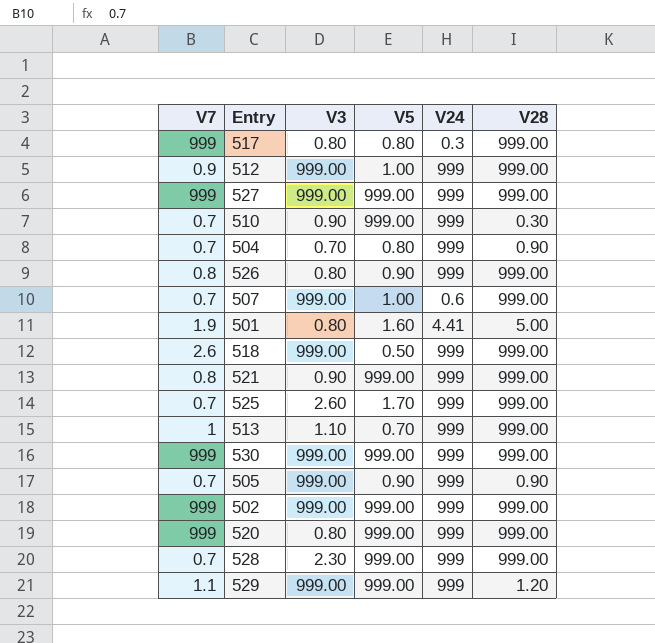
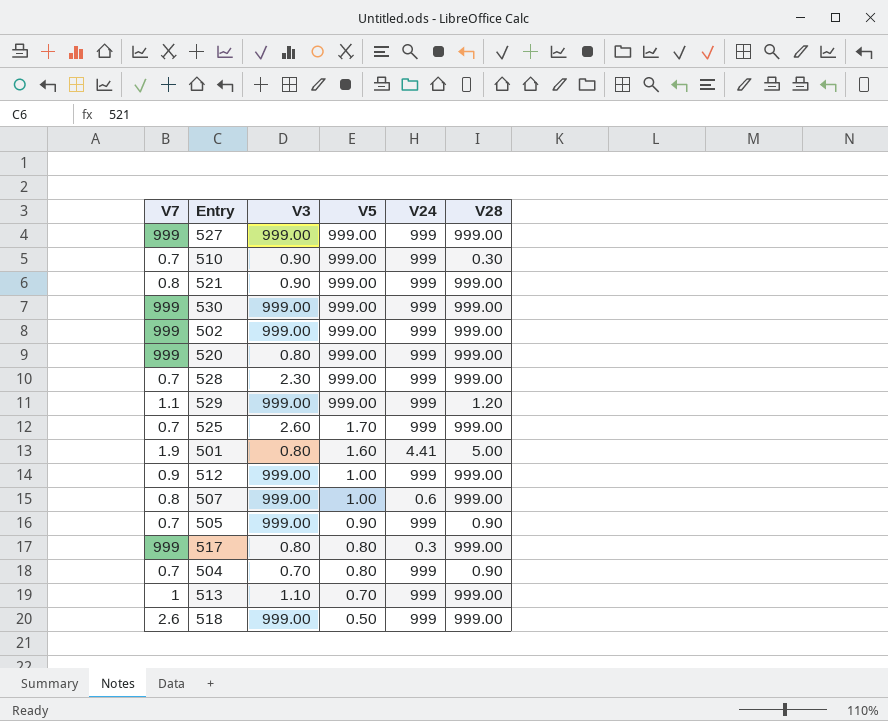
row order: none -> V5 descending
row 526: 0.8 | 0.80 | 0.90 | 999 | 999.00 -> none
507 | V7: 0.7 -> 0.8

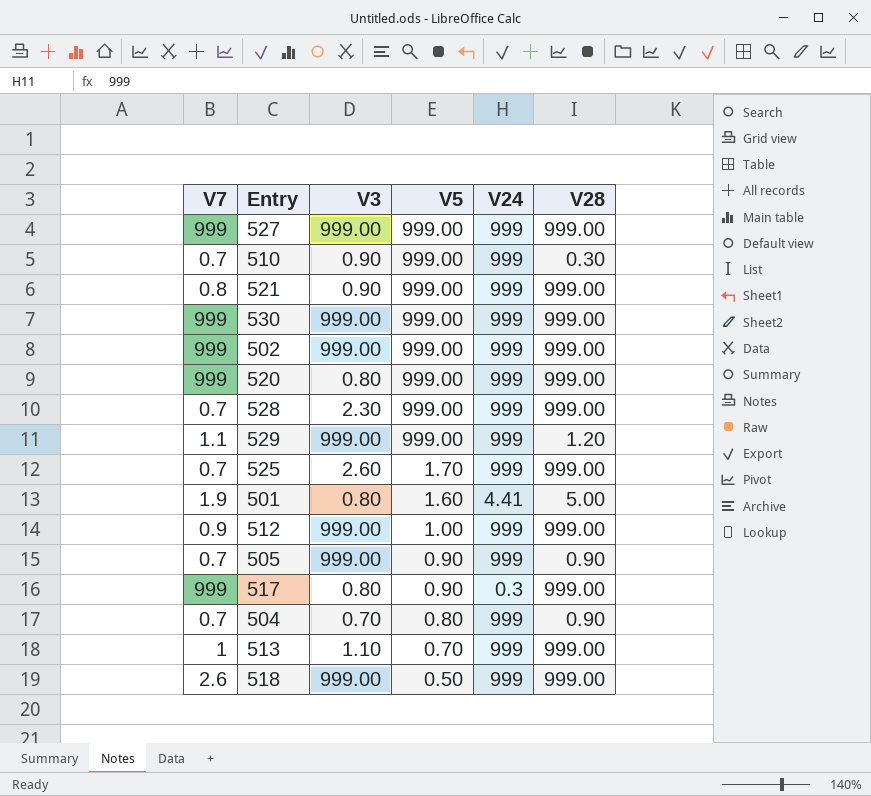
row 507: 0.8 | 999.00 | 1.00 | 0.6 | 999.00 -> none
517 | V5: 0.80 -> 0.90

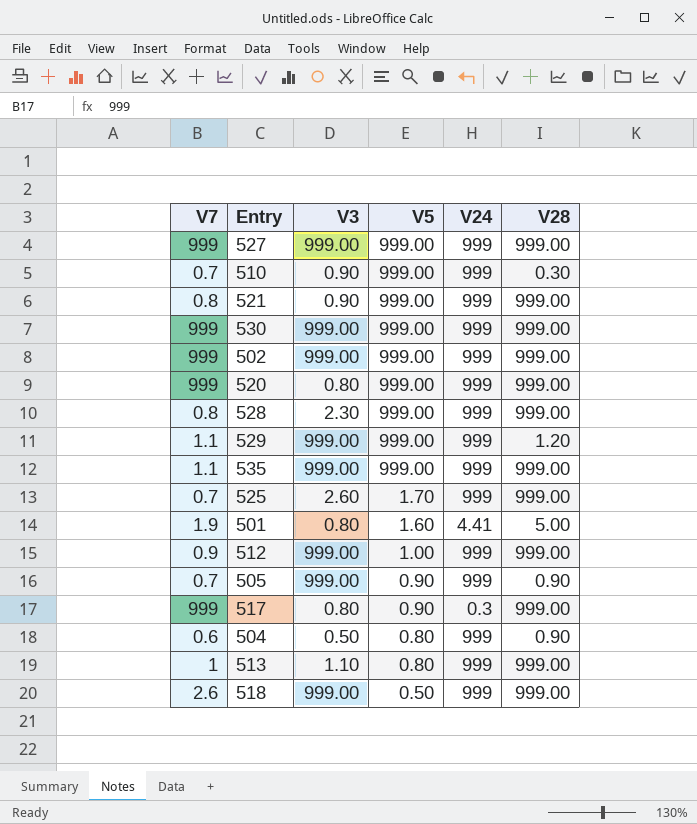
528 | V7: 0.7 -> 0.8
row 535: none -> 1.1 | 999.00 | 999.00 | 999 | 999.00
504 | V7: 0.7 -> 0.6
504 | V3: 0.70 -> 0.50
513 | V5: 0.70 -> 0.80

